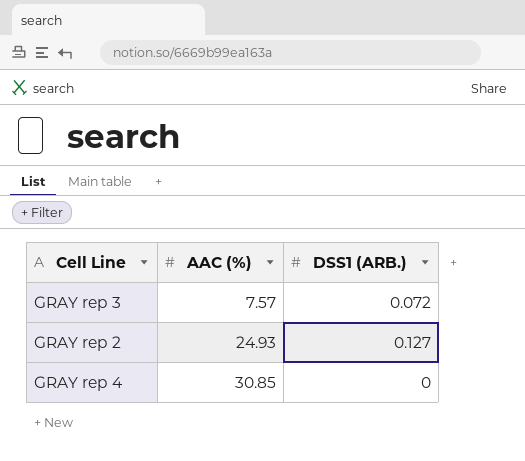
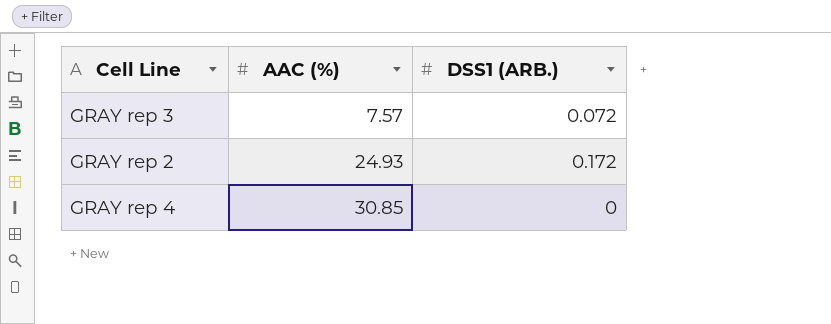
GRAY rep 2 | DSS1 (ARB.): 0.127 -> 0.172

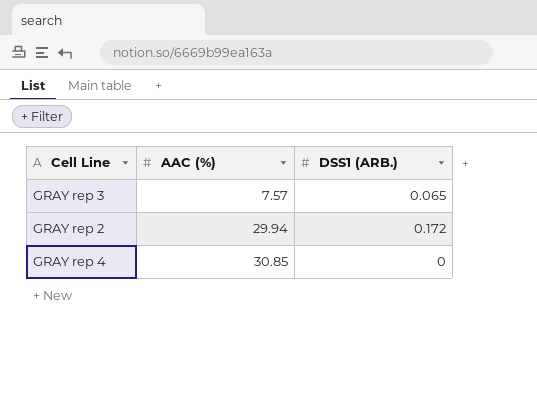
GRAY rep 3 | DSS1 (ARB.): 0.072 -> 0.065
GRAY rep 2 | AAC (%): 24.93 -> 29.94

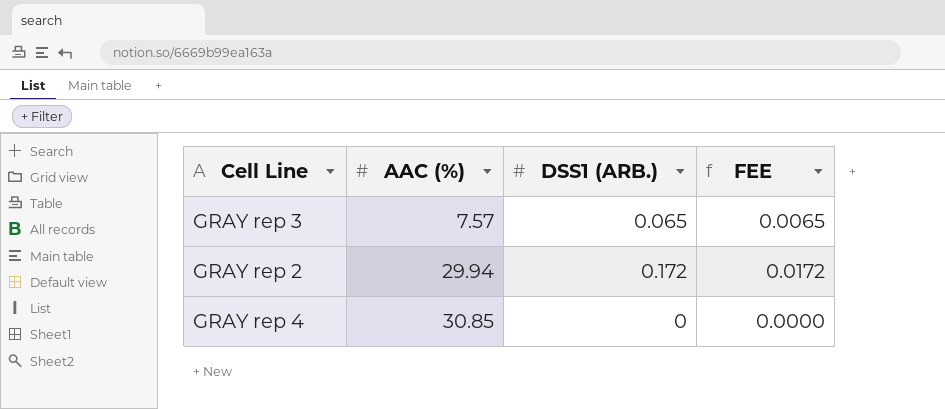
column FEE | formula: none -> [DSS1 (ARB.)] * 0.1

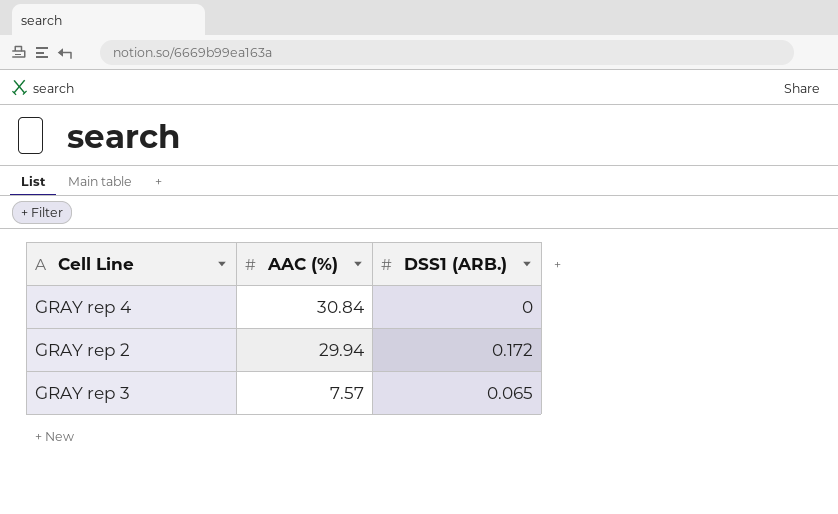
row order: AAC (%) ascending -> AAC (%) descending
column FEE | formula: [DSS1 (ARB.)] * 0.1 -> none
GRAY rep 4 | AAC (%): 30.85 -> 30.84

